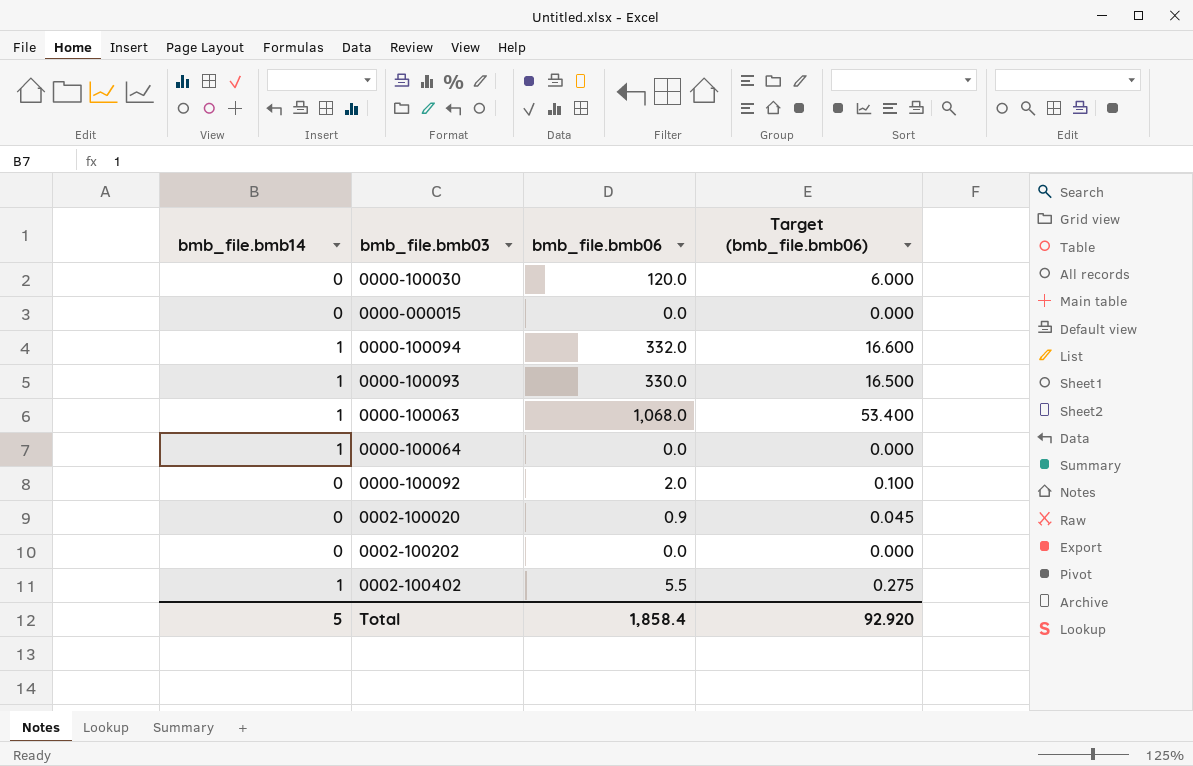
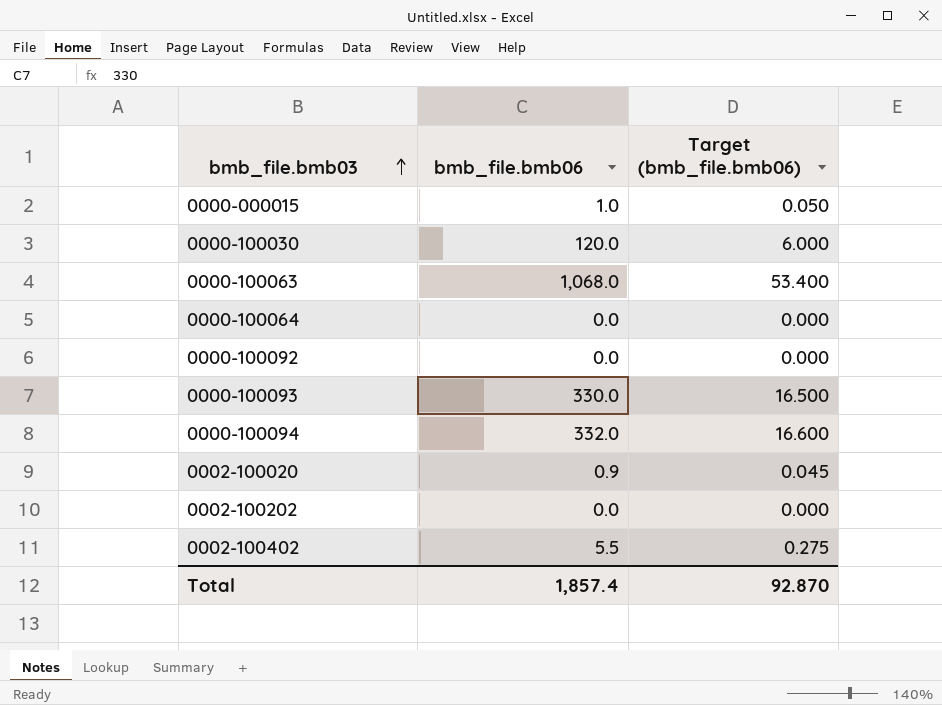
row order: none -> bmb_file.bmb03 ascending
column bmb_file.bmb14 | position: 1 -> none
0000-000015 | bmb_file.bmb06: 0.0 -> 1.0
0000-000015 | Target (bmb_file.bmb06): 0.000 -> 0.050
0000-100092 | bmb_file.bmb06: 2.0 -> 0.0
0000-100092 | Target (bmb_file.bmb06): 0.100 -> 0.000
Total | bmb_file.bmb06: 1,858.4 -> 1,857.4
Total | Target (bmb_file.bmb06): 92.920 -> 92.870

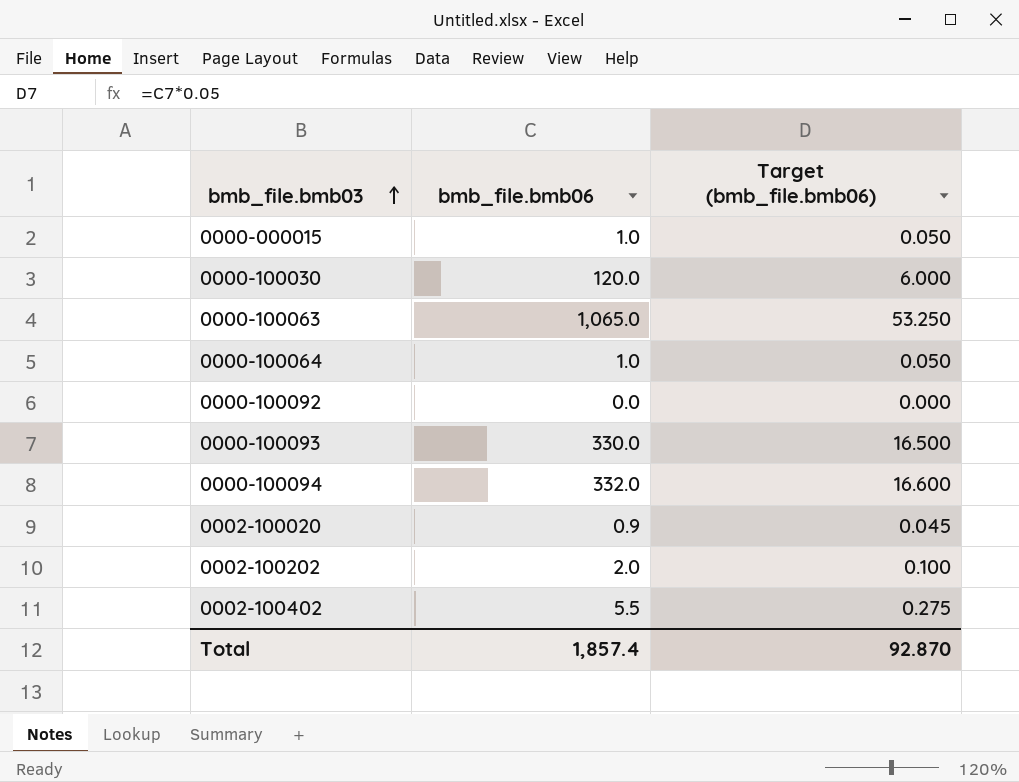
0000-100063 | bmb_file.bmb06: 1,068.0 -> 1,065.0
0000-100063 | Target (bmb_file.bmb06): 53.400 -> 53.250
0000-100064 | bmb_file.bmb06: 0.0 -> 1.0
0000-100064 | Target (bmb_file.bmb06): 0.000 -> 0.050
0002-100202 | bmb_file.bmb06: 0.0 -> 2.0
0002-100202 | Target (bmb_file.bmb06): 0.000 -> 0.100

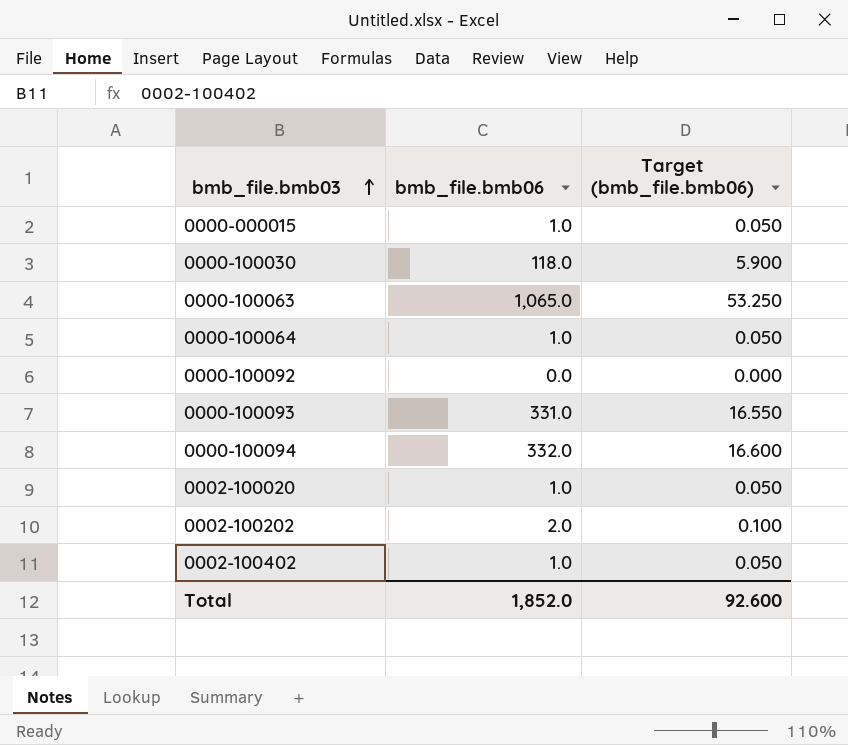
0000-100030 | bmb_file.bmb06: 120.0 -> 118.0
0000-100030 | Target (bmb_file.bmb06): 6.000 -> 5.900
0000-100093 | bmb_file.bmb06: 330.0 -> 331.0
0000-100093 | Target (bmb_file.bmb06): 16.500 -> 16.550
0002-100020 | bmb_file.bmb06: 0.9 -> 1.0
0002-100020 | Target (bmb_file.bmb06): 0.045 -> 0.050
0002-100402 | bmb_file.bmb06: 5.5 -> 1.0
0002-100402 | Target (bmb_file.bmb06): 0.275 -> 0.050
Total | bmb_file.bmb06: 1,857.4 -> 1,852.0
Total | Target (bmb_file.bmb06): 92.870 -> 92.600

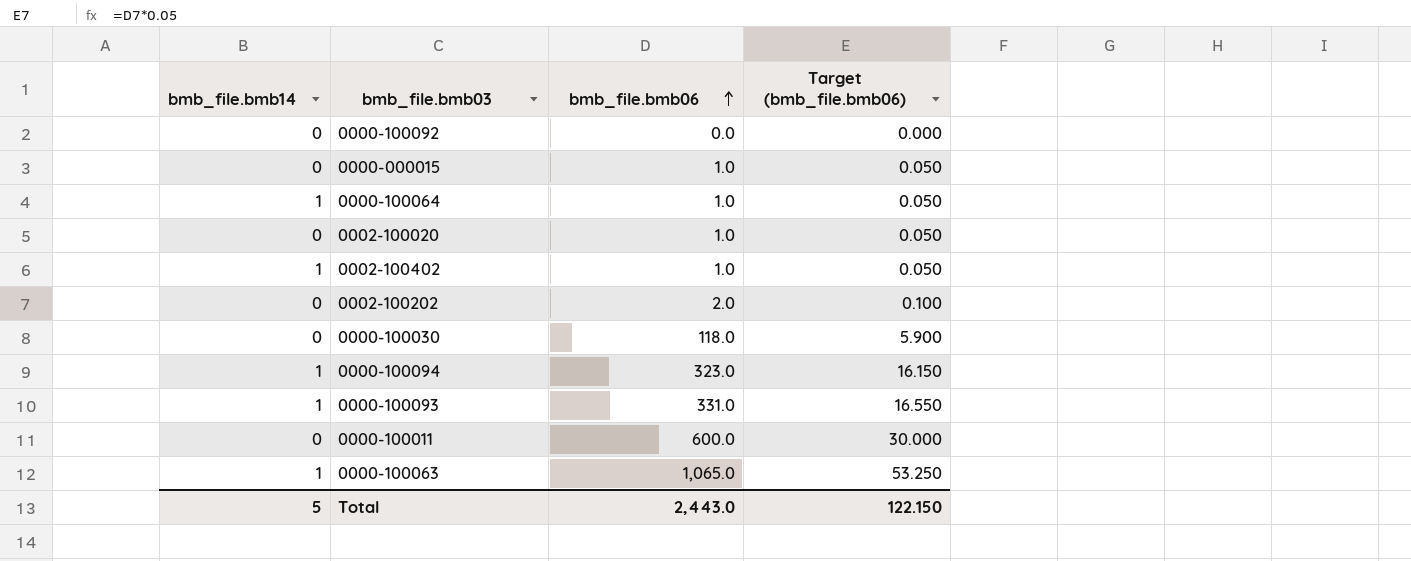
row order: bmb_file.bmb03 ascending -> bmb_file.bmb06 ascending
column bmb_file.bmb14 | position: none -> 1
0000-100094 | bmb_file.bmb06: 332.0 -> 323.0
0000-100094 | Target (bmb_file.bmb06): 16.600 -> 16.150
row 0000-100011: none -> 0 | 600.0 | 30.000
Total | bmb_file.bmb06: 1,852.0 -> 2,443.0
Total | Target (bmb_file.bmb06): 92.600 -> 122.150

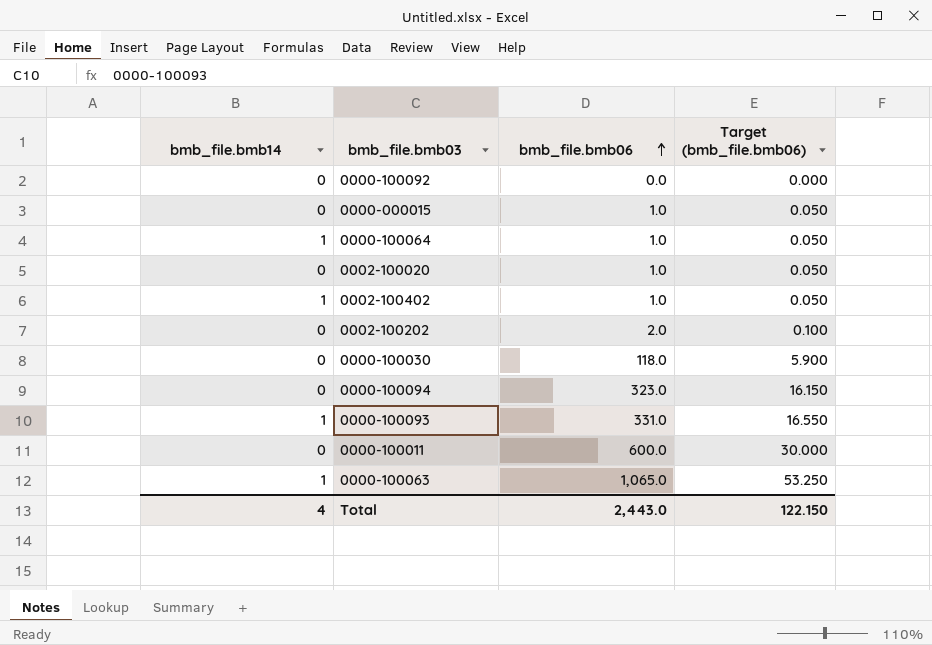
0000-100094 | bmb_file.bmb14: 1 -> 0
Total | bmb_file.bmb14: 5 -> 4

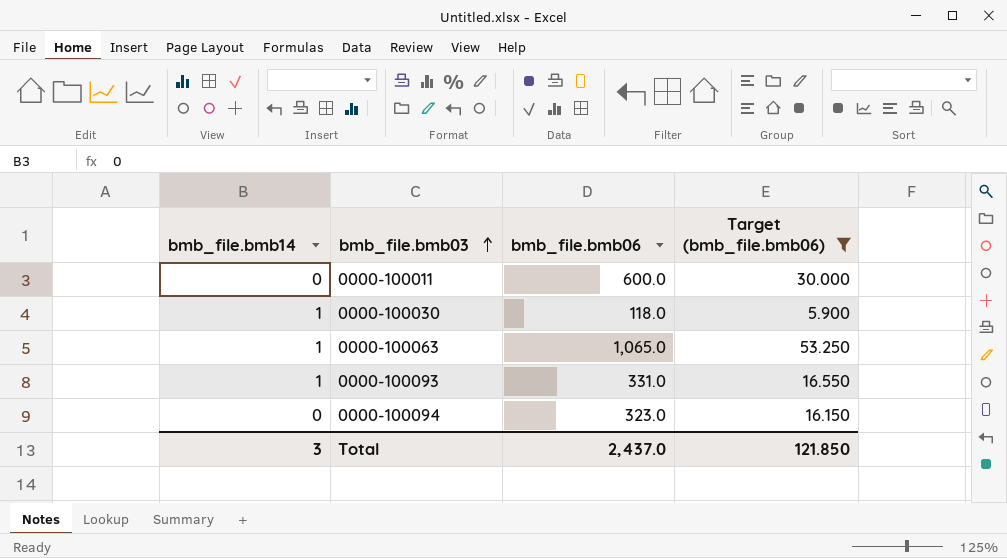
filter: none -> Target (bmb_file.bmb06) >= 5.900
row order: bmb_file.bmb06 ascending -> bmb_file.bmb03 ascending
0000-100030 | bmb_file.bmb14: 0 -> 1
Total | bmb_file.bmb14: 4 -> 3
Total | bmb_file.bmb06: 2,443.0 -> 2,437.0
Total | Target (bmb_file.bmb06): 122.150 -> 121.850

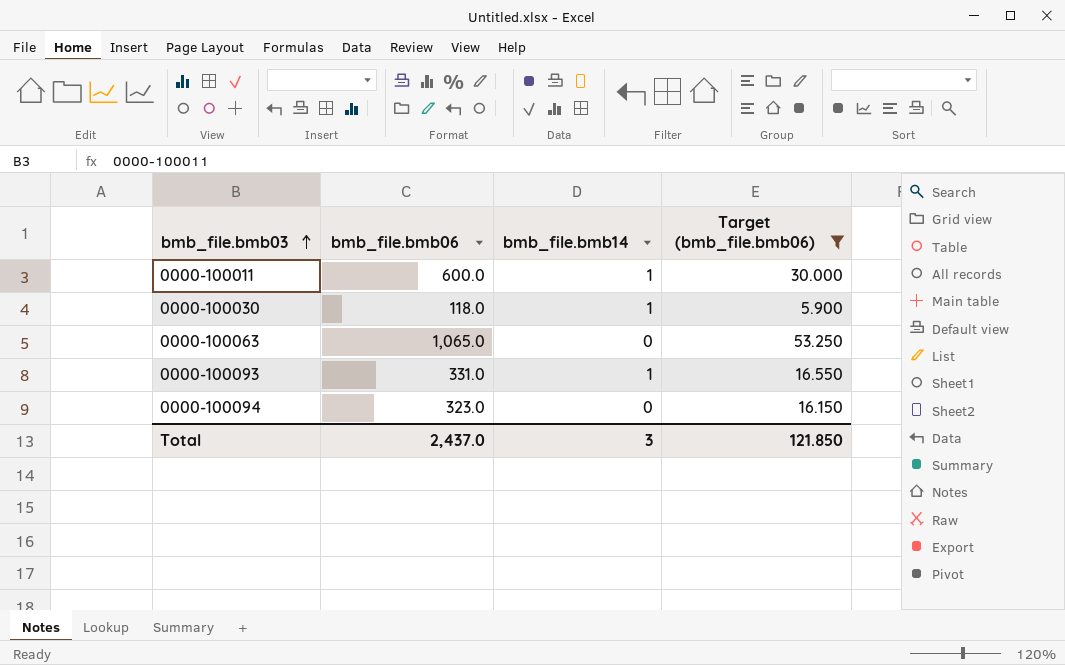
column bmb_file.bmb14 | position: 1 -> 3
0000-100011 | bmb_file.bmb14: 0 -> 1
0000-100063 | bmb_file.bmb14: 1 -> 0

